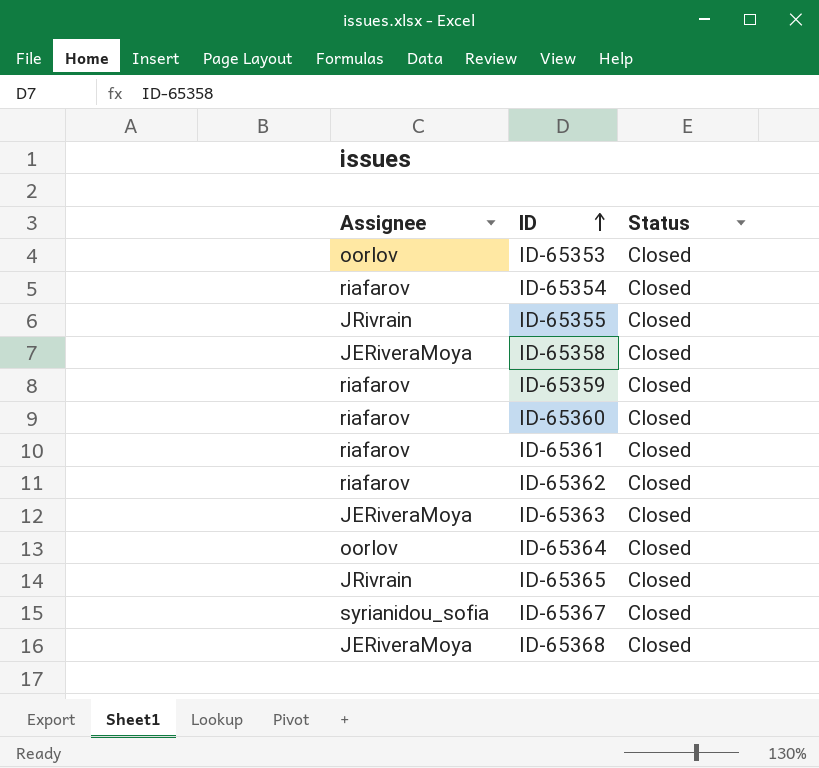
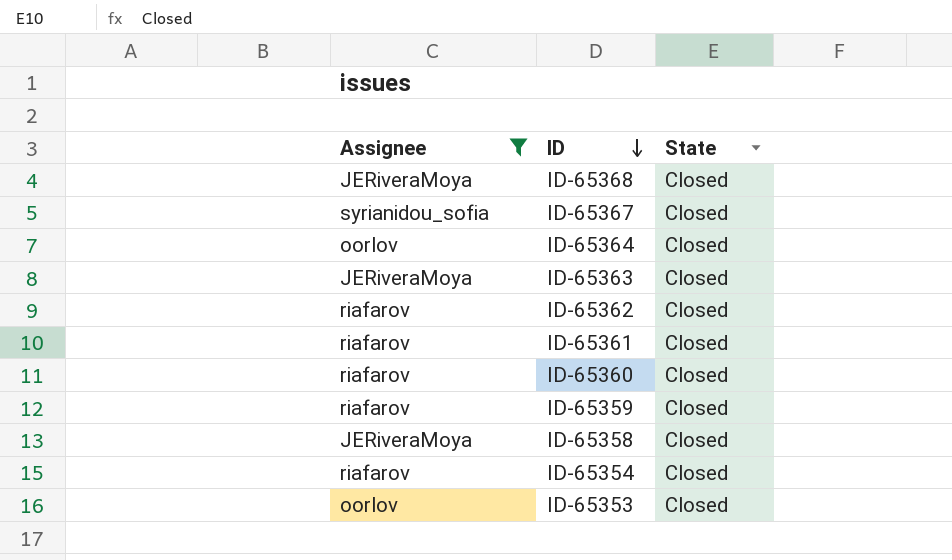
filter: none -> Assignee != JRivrain
row order: ID ascending -> ID descending
column name: Status -> State

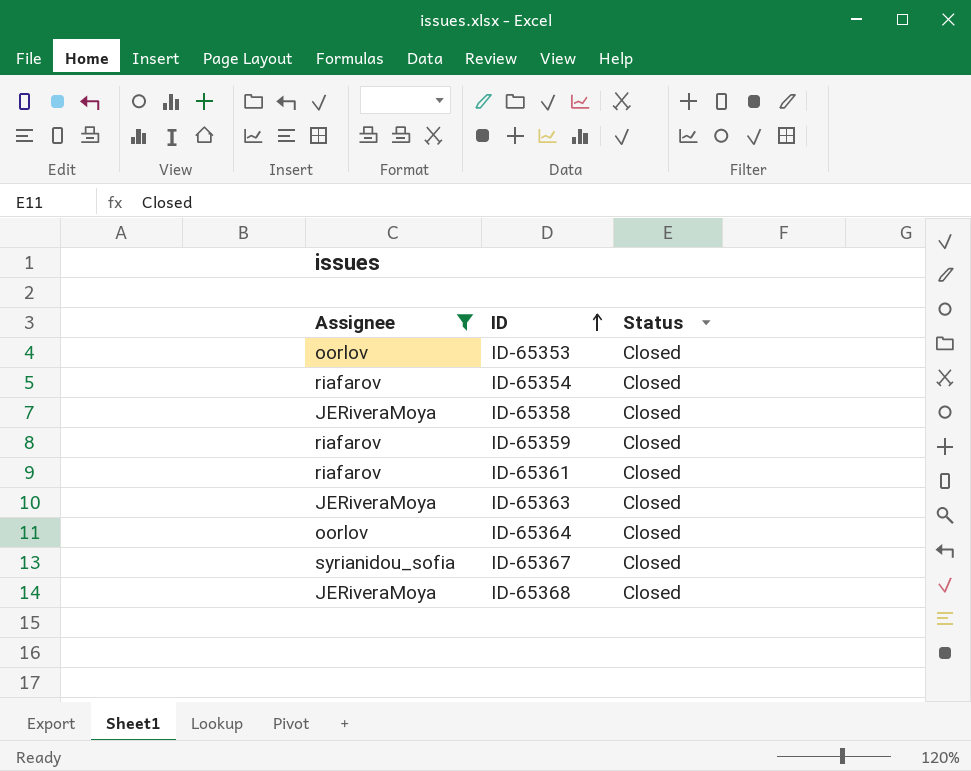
row order: ID descending -> ID ascending
column name: State -> Status
row ID-65362: riafarov | Closed -> none
row ID-65360: riafarov | Closed -> none

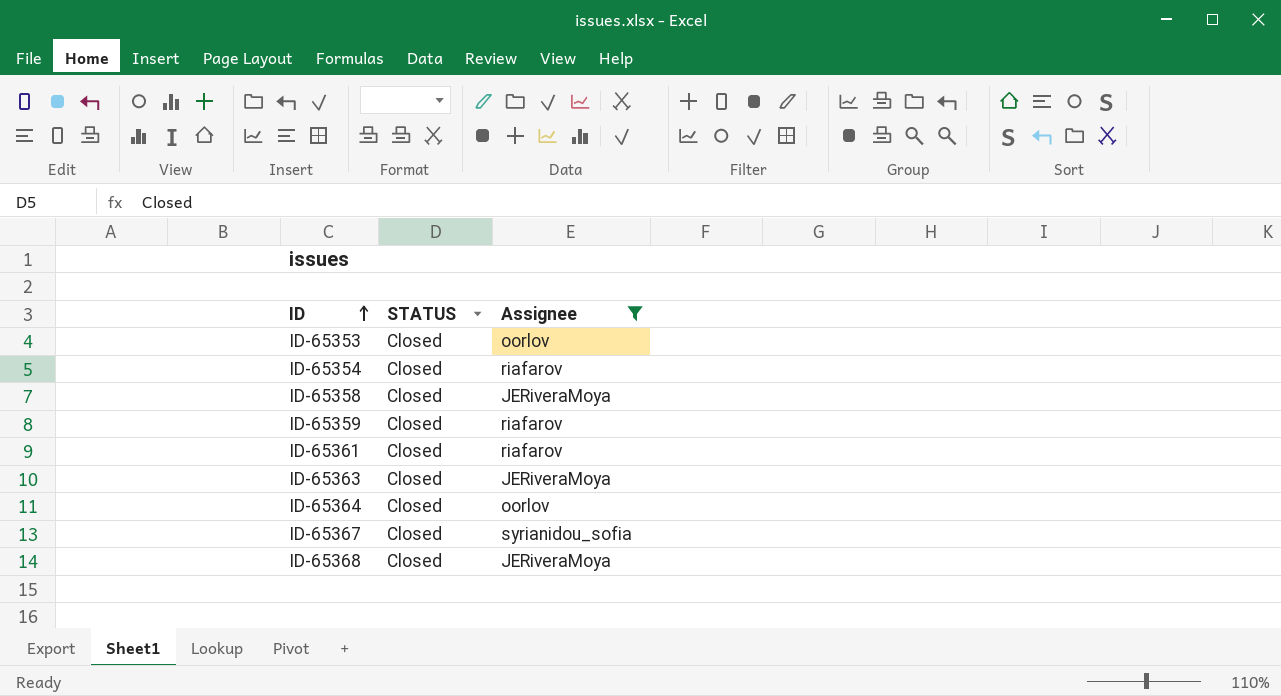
column name: Status -> STATUS
column Assignee | position: 1 -> 3

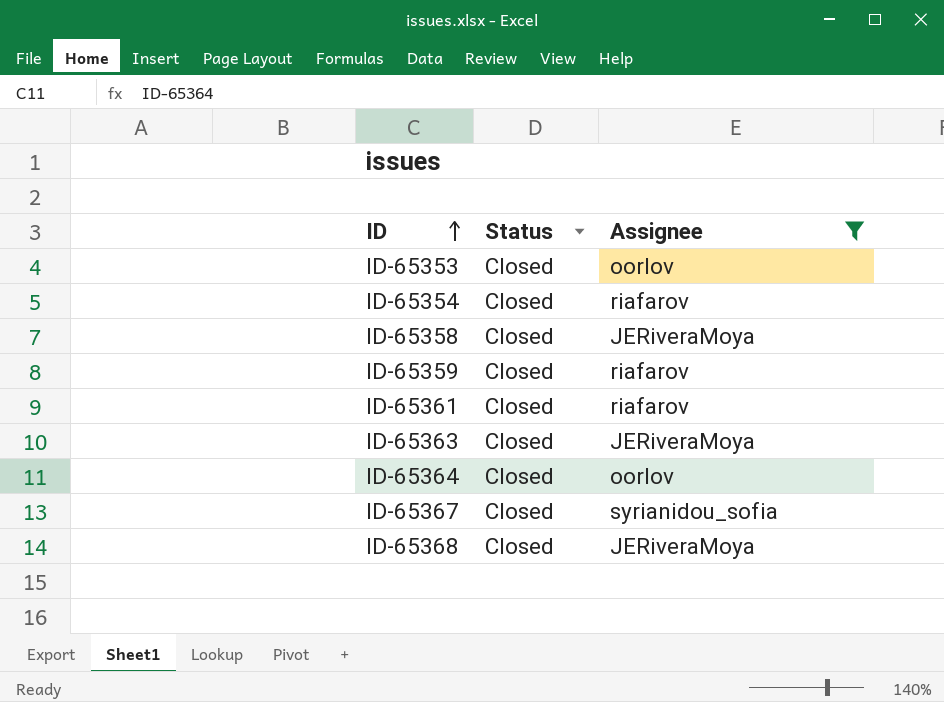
column name: STATUS -> Status

